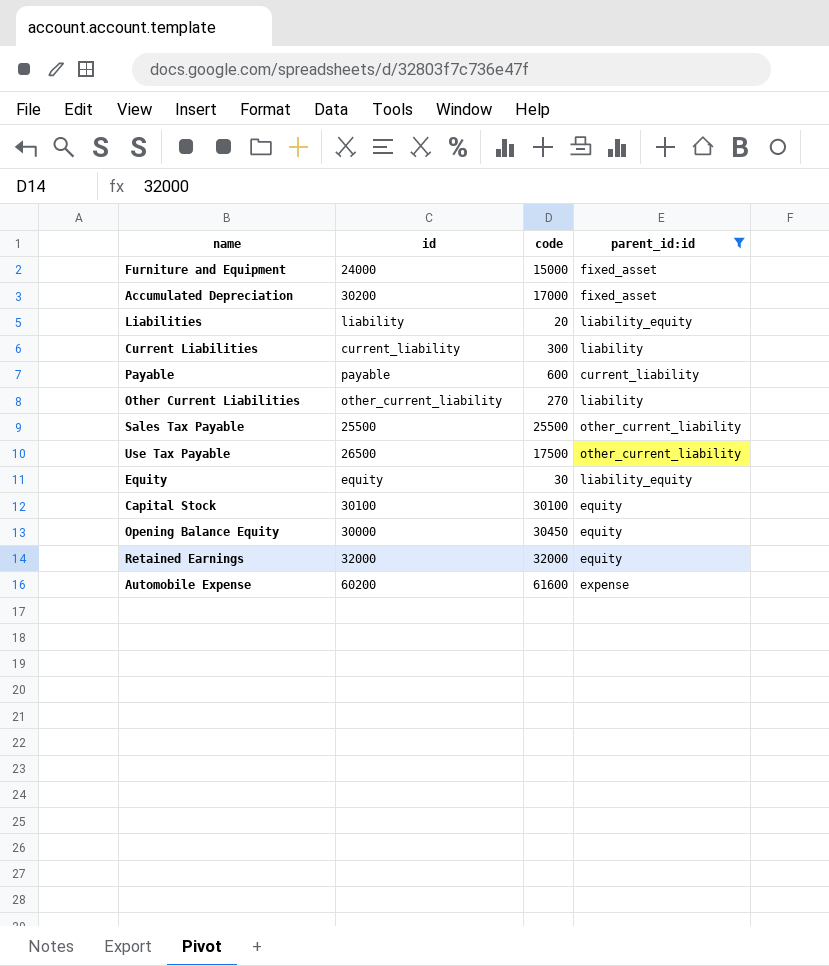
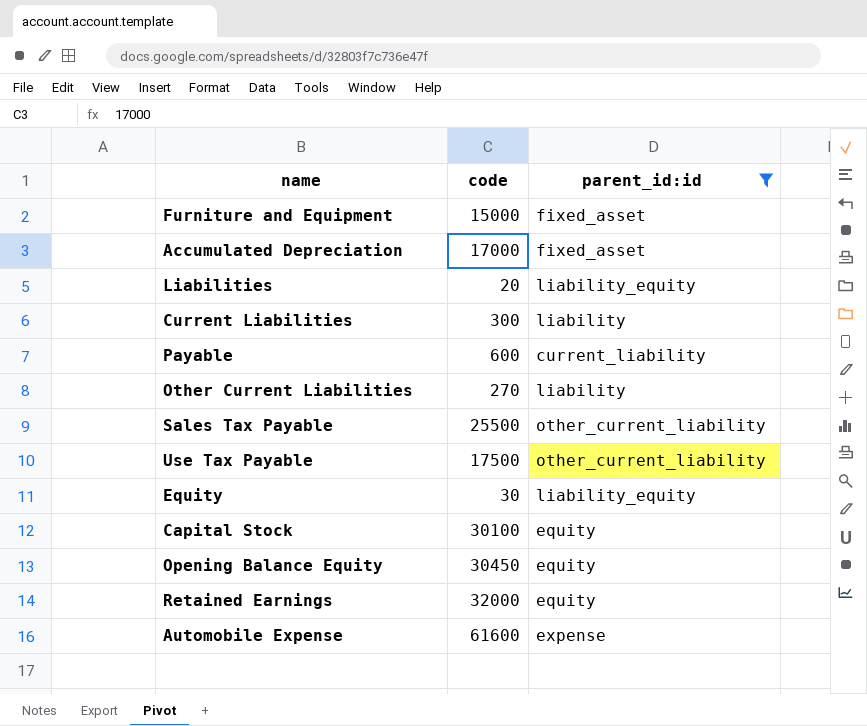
column id | position: 2 -> none

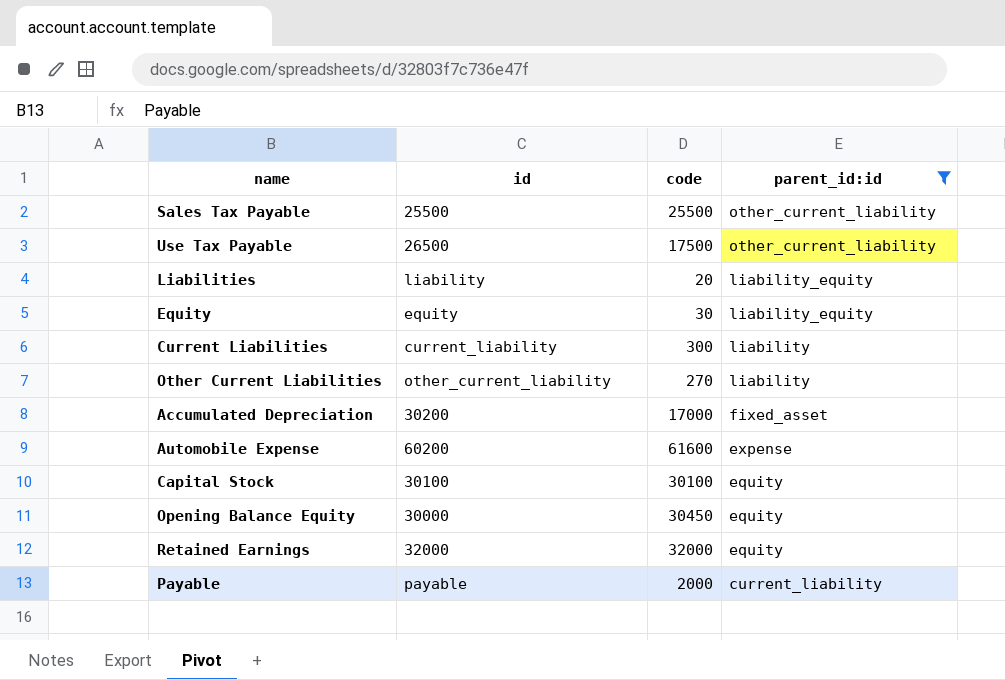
row order: none -> parent_id:id descending
column id | position: none -> 2
row Furniture and Equipment: 15000 | fixed_asset -> none
Payable | code: 600 -> 2000

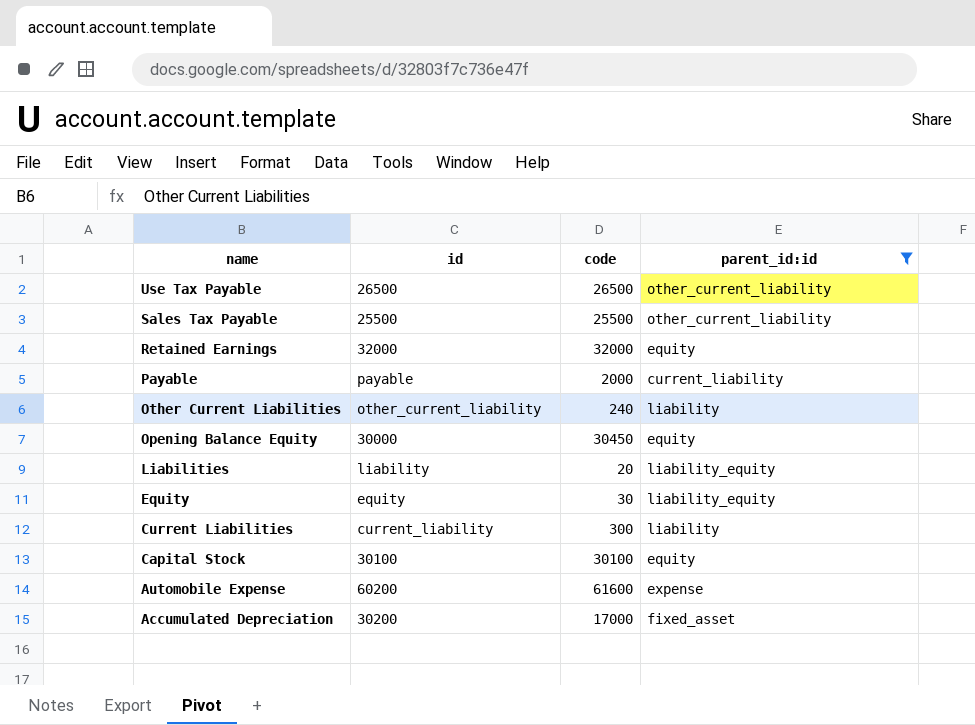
row order: parent_id:id descending -> name descending
Use Tax Payable | code: 17500 -> 26500
Other Current Liabilities | code: 270 -> 240

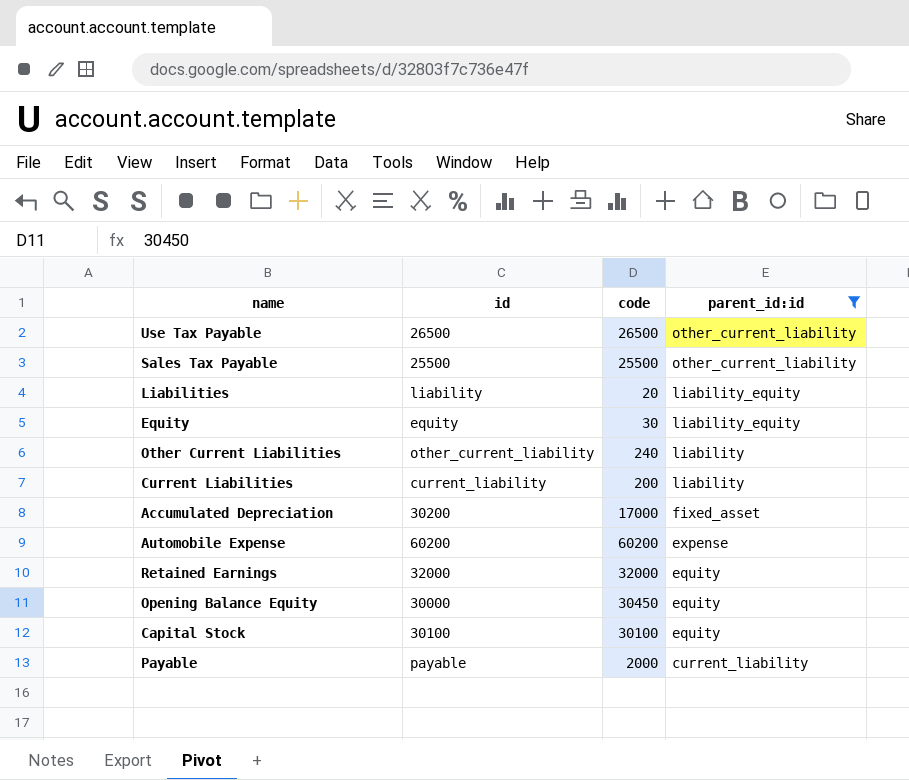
row order: name descending -> parent_id:id descending
Current Liabilities | code: 300 -> 200
Automobile Expense | code: 61600 -> 60200

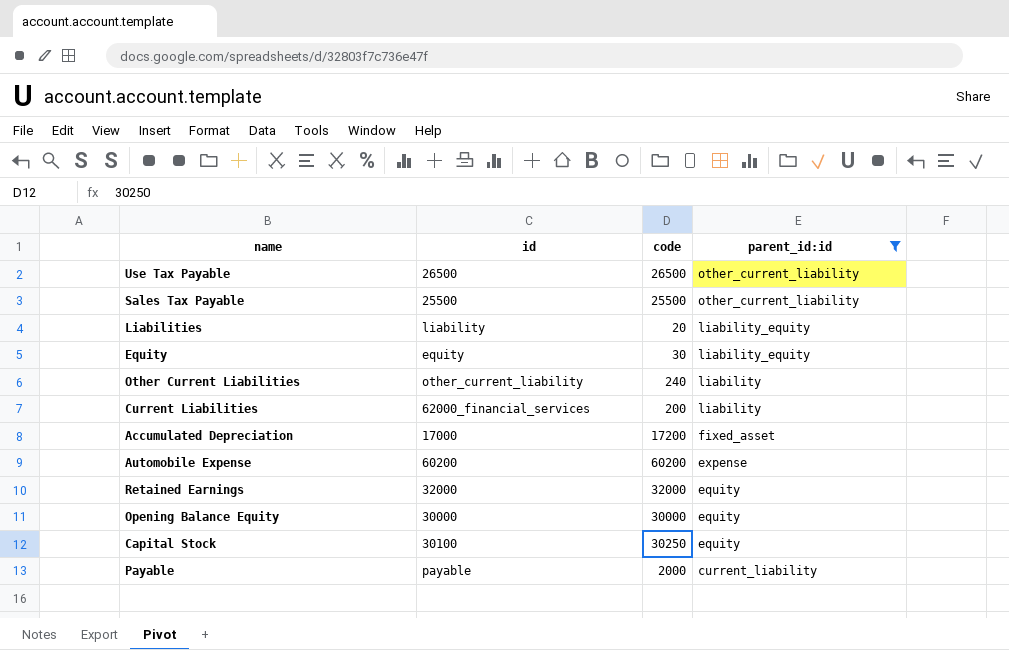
Current Liabilities | id: current_liability -> 62000_financial_services
Accumulated Depreciation | id: 30200 -> 17000
Accumulated Depreciation | code: 17000 -> 17200
Opening Balance Equity | code: 30450 -> 30000
Capital Stock | code: 30100 -> 30250

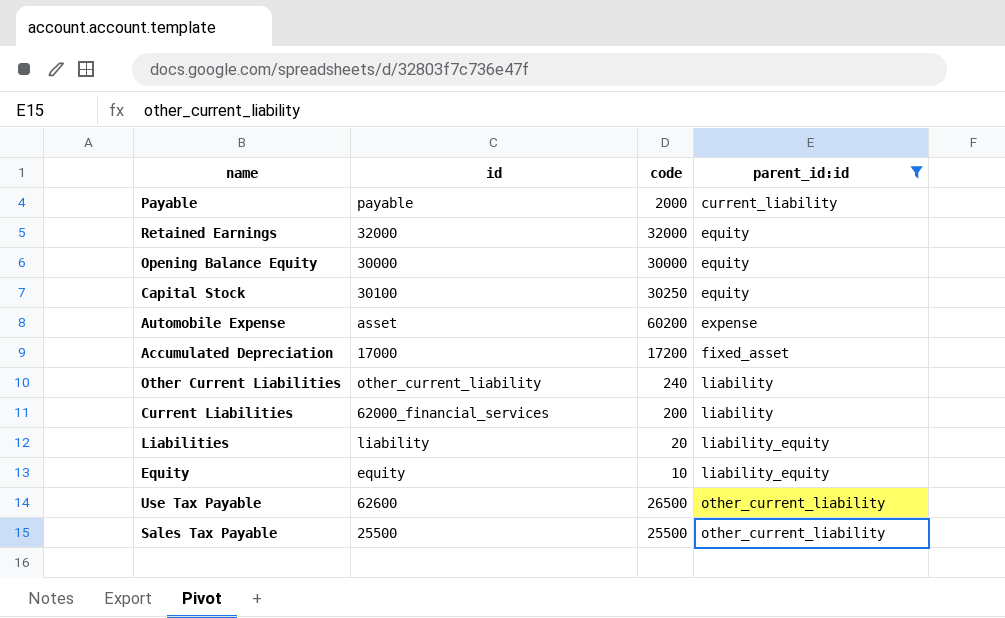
row order: parent_id:id descending -> parent_id:id ascending
Automobile Expense | id: 60200 -> asset
Equity | code: 30 -> 10
Use Tax Payable | id: 26500 -> 62600

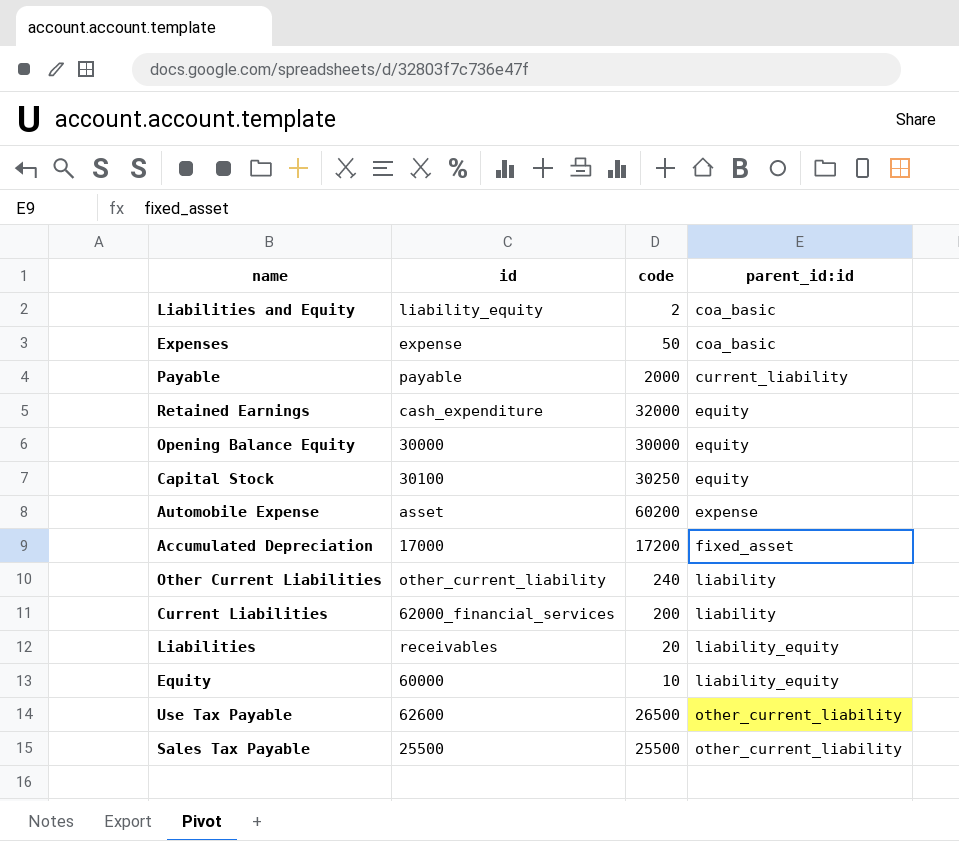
filter: parent_id:id != coa_basic -> none
Retained Earnings | id: 32000 -> cash_expenditure
Liabilities | id: liability -> receivables
Equity | id: equity -> 60000

